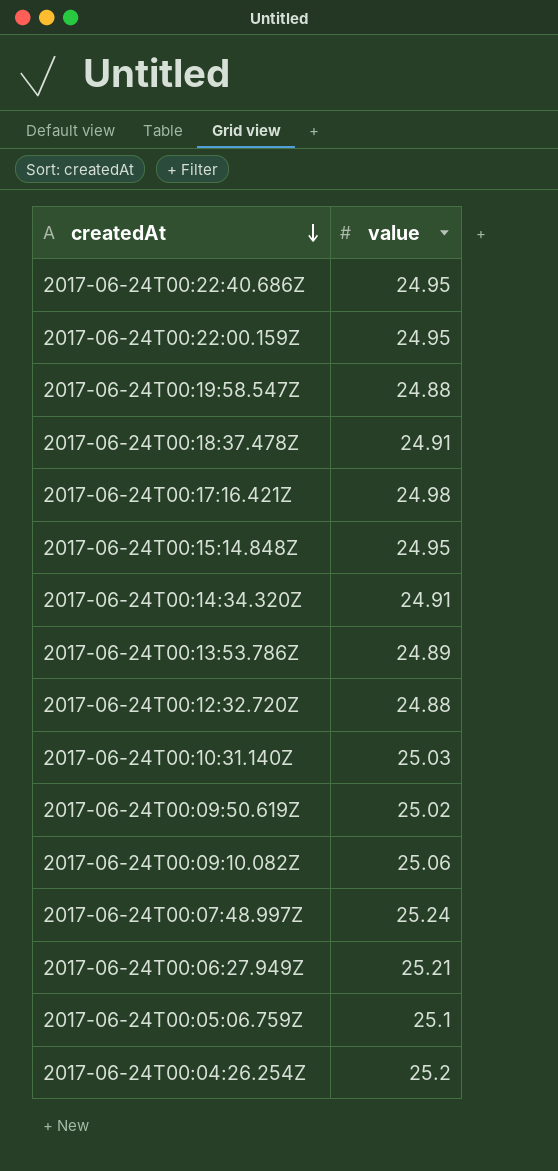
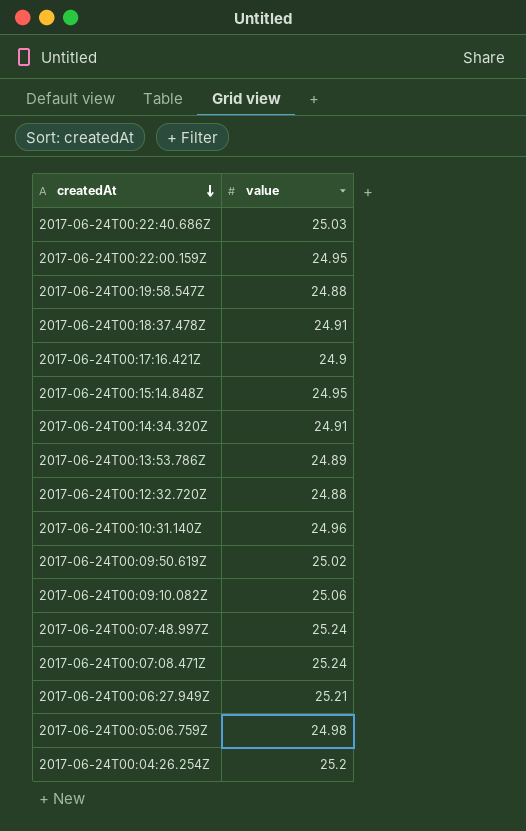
2017-06-24T00:22:40.686Z | value: 24.95 -> 25.03
2017-06-24T00:17:16.421Z | value: 24.98 -> 24.9
2017-06-24T00:10:31.140Z | value: 25.03 -> 24.96
row 2017-06-24T00:07:08.471Z: none -> 25.24
2017-06-24T00:05:06.759Z | value: 25.1 -> 24.98

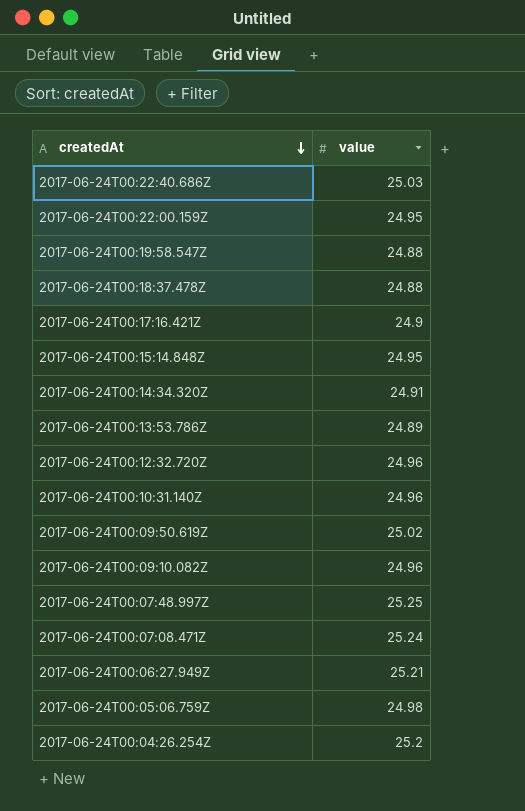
2017-06-24T00:18:37.478Z | value: 24.91 -> 24.88
2017-06-24T00:12:32.720Z | value: 24.88 -> 24.96
2017-06-24T00:09:10.082Z | value: 25.06 -> 24.96
2017-06-24T00:07:48.997Z | value: 25.24 -> 25.25

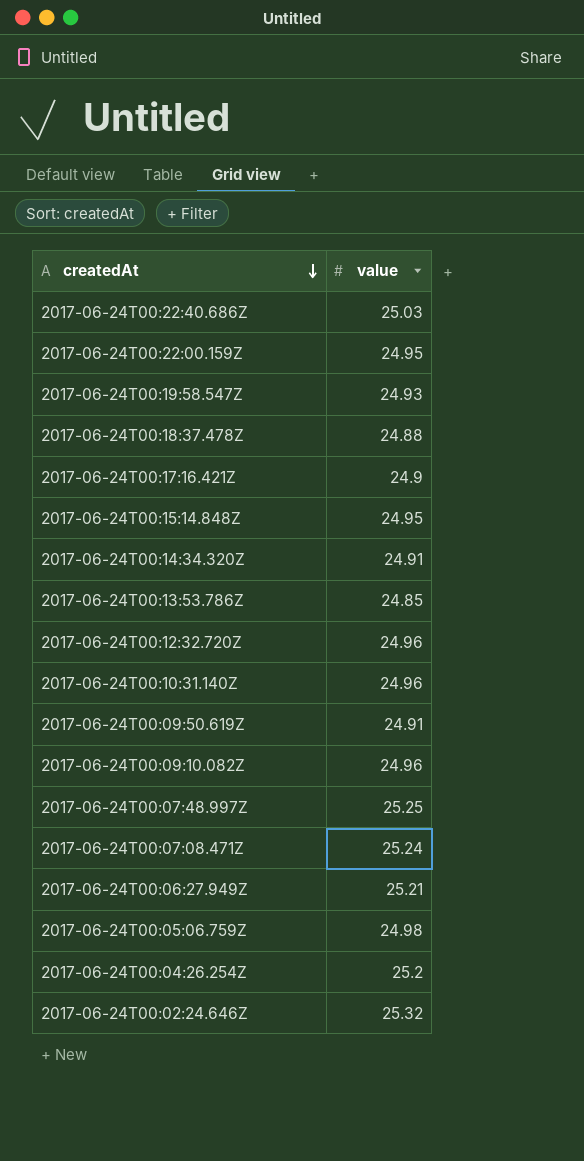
2017-06-24T00:19:58.547Z | value: 24.88 -> 24.93
2017-06-24T00:13:53.786Z | value: 24.89 -> 24.85
2017-06-24T00:09:50.619Z | value: 25.02 -> 24.91
row 2017-06-24T00:02:24.646Z: none -> 25.32

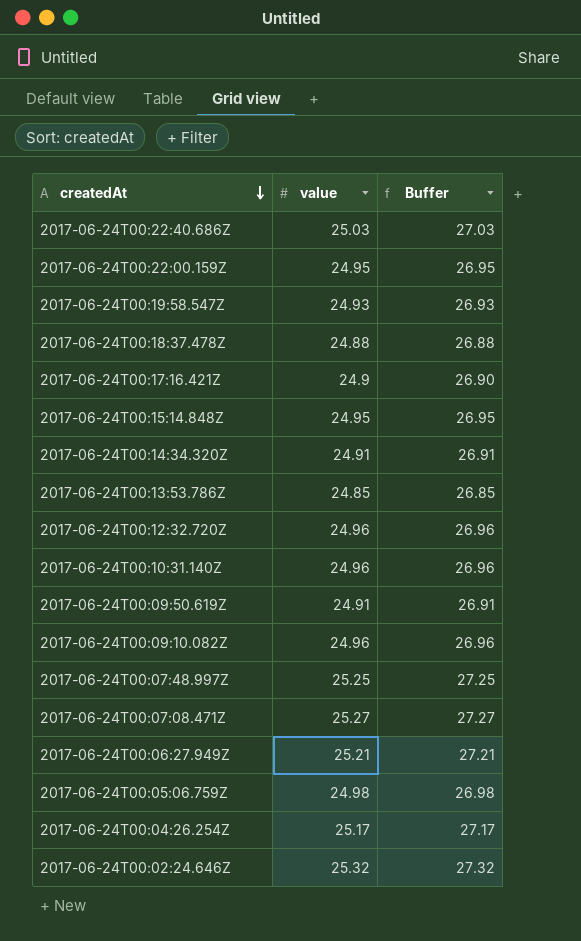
column Buffer | formula: none -> [value] + 2
2017-06-24T00:07:08.471Z | value: 25.24 -> 25.27
2017-06-24T00:04:26.254Z | value: 25.2 -> 25.17

